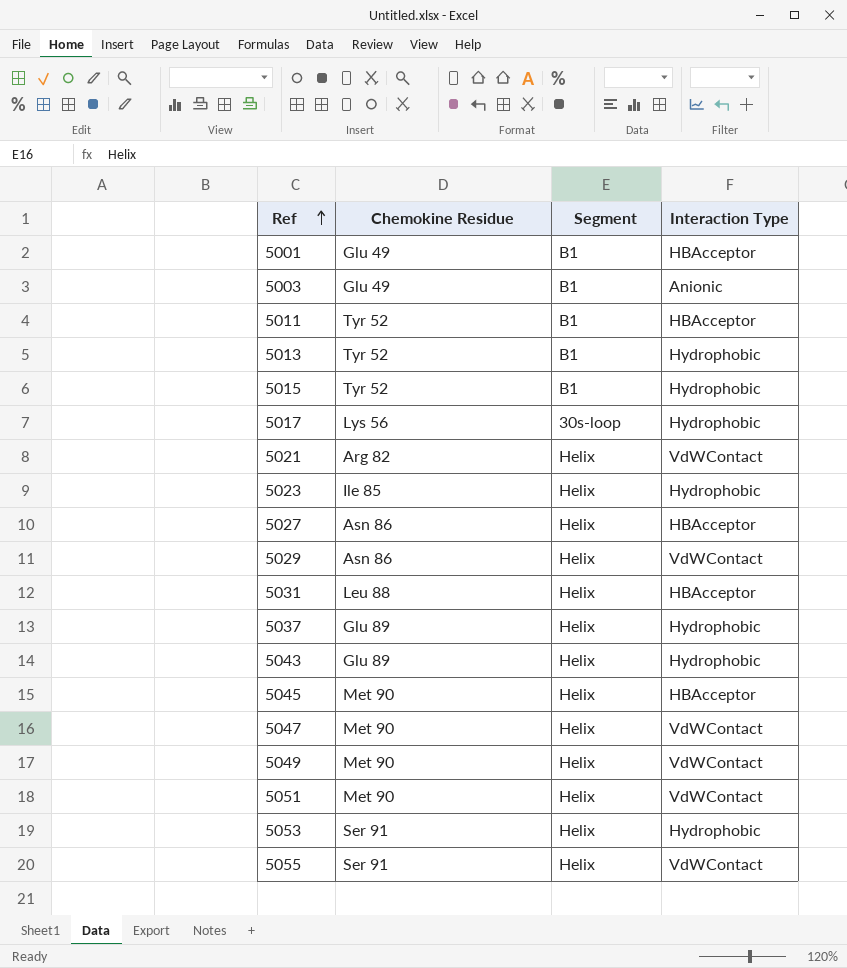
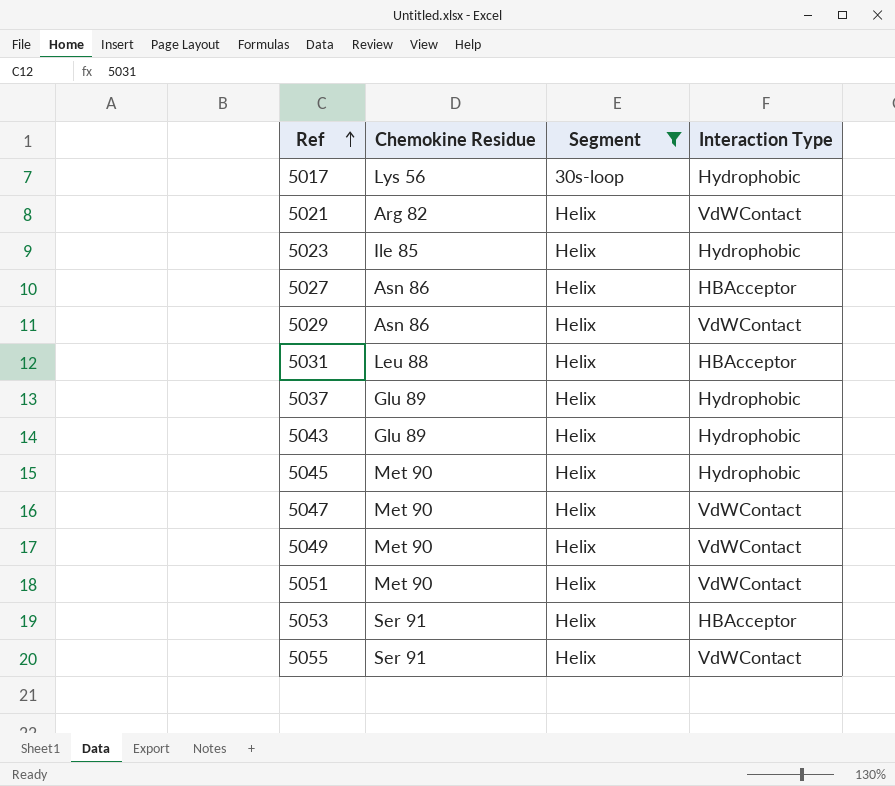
filter: none -> Segment != B1
5045 | Interaction Type: HBAcceptor -> Hydrophobic
5053 | Interaction Type: Hydrophobic -> HBAcceptor

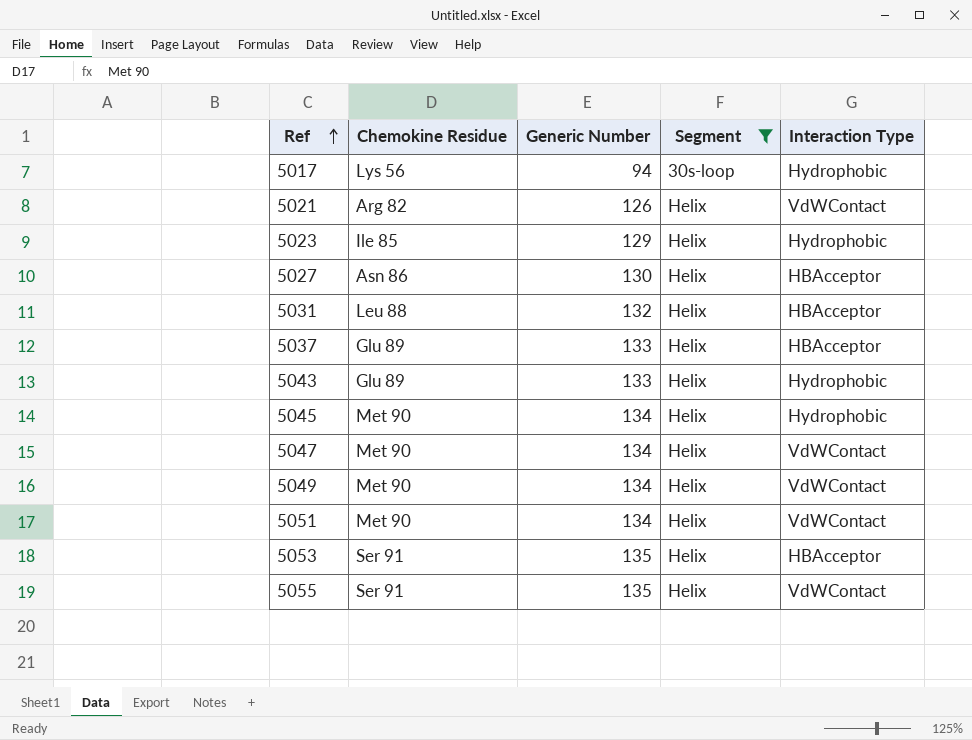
column Generic Number | position: none -> 3
row 5029: Asn 86 | Helix | VdWContact -> none
5037 | Interaction Type: Hydrophobic -> HBAcceptor

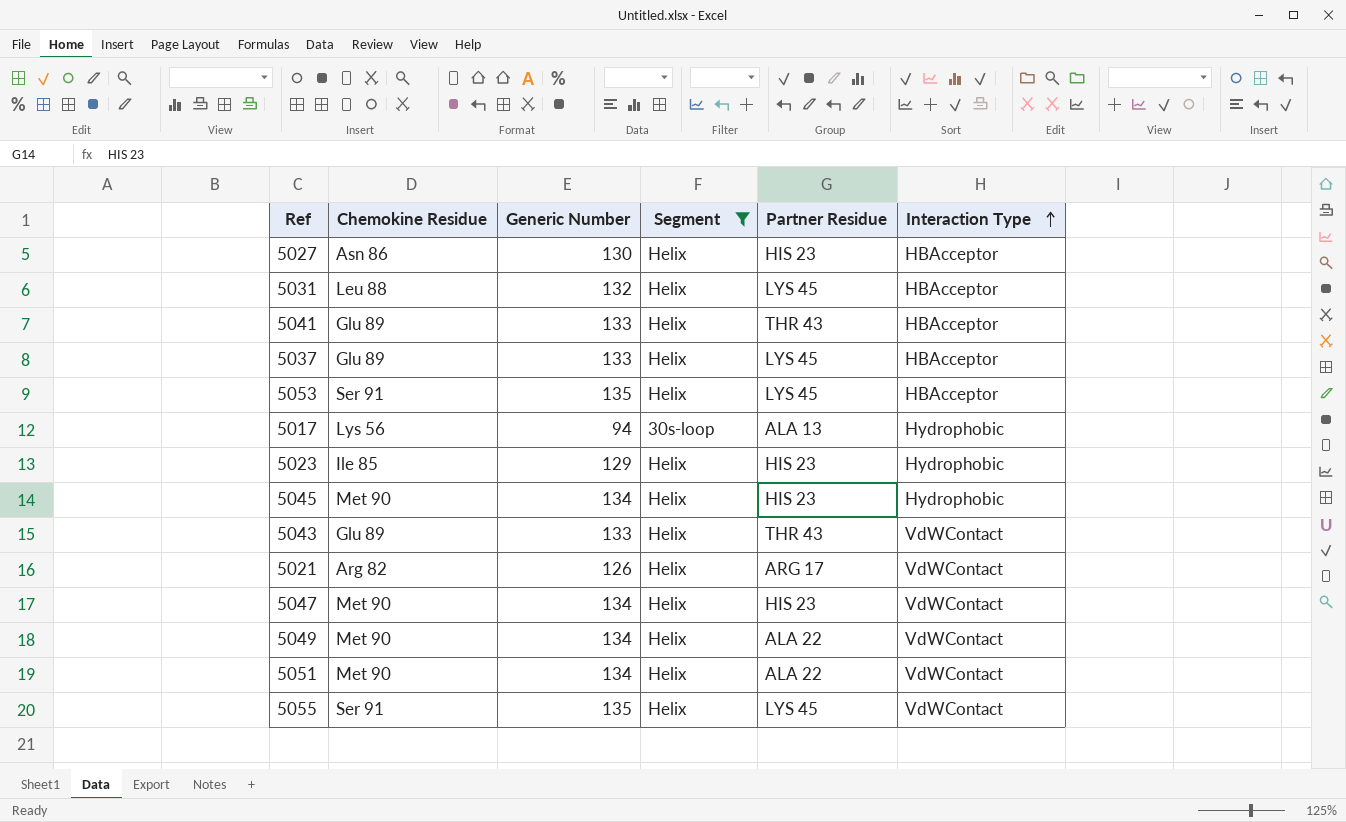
row order: Ref ascending -> Interaction Type ascending
column Partner Residue | position: none -> 5
row 5041: none -> Glu 89 | 133 | Helix | THR 43 | HBAcceptor
5043 | Interaction Type: Hydrophobic -> VdWContact

